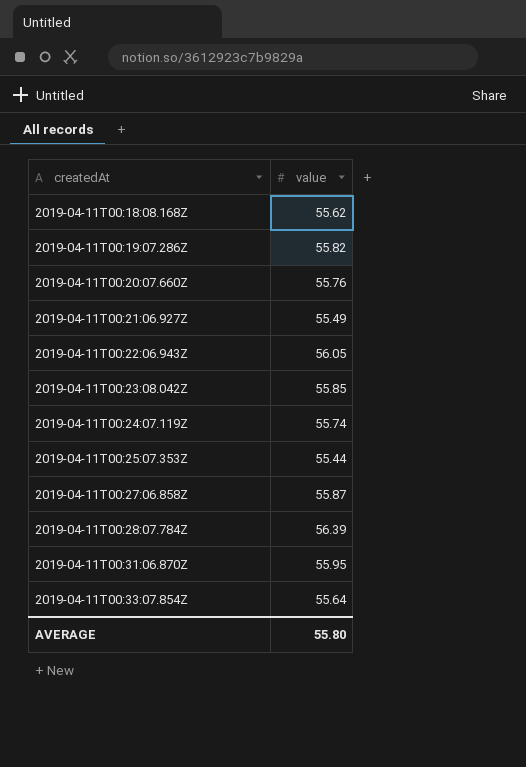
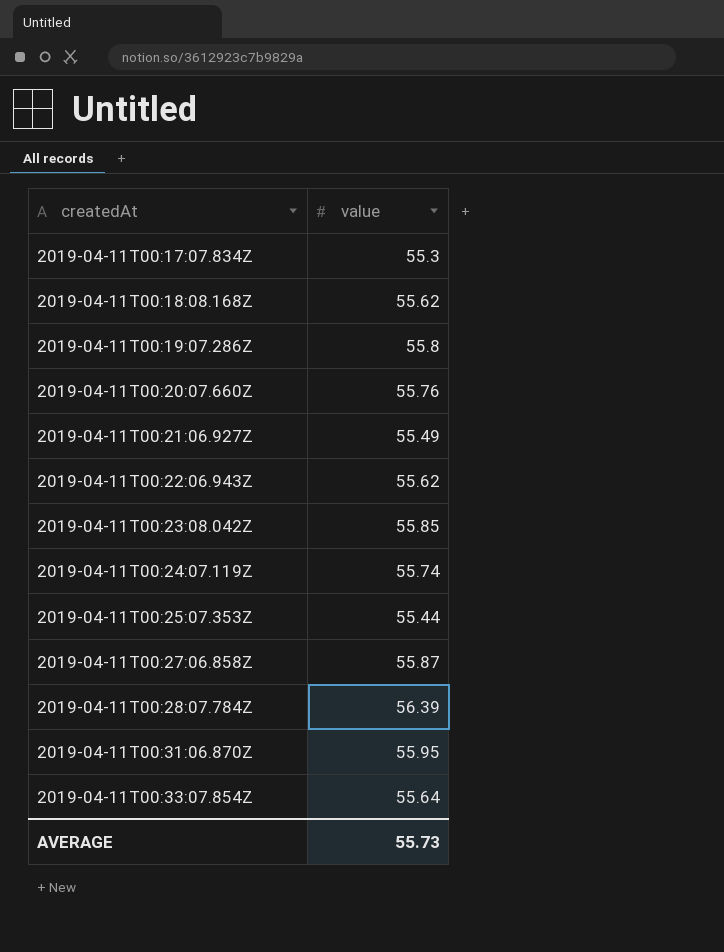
row 2019-04-11T00:17:07.834Z: none -> 55.3
2019-04-11T00:19:07.286Z | value: 55.82 -> 55.8
2019-04-11T00:22:06.943Z | value: 56.05 -> 55.62
AVERAGE | value: 55.80 -> 55.73

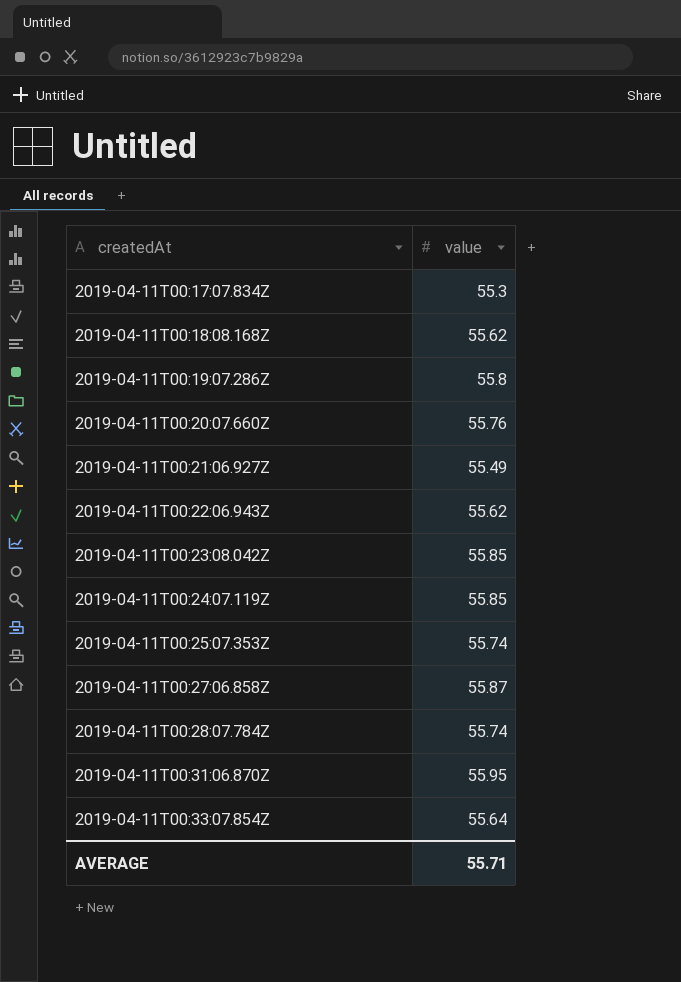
2019-04-11T00:24:07.119Z | value: 55.74 -> 55.85
2019-04-11T00:25:07.353Z | value: 55.44 -> 55.74
2019-04-11T00:28:07.784Z | value: 56.39 -> 55.74
AVERAGE | value: 55.73 -> 55.71

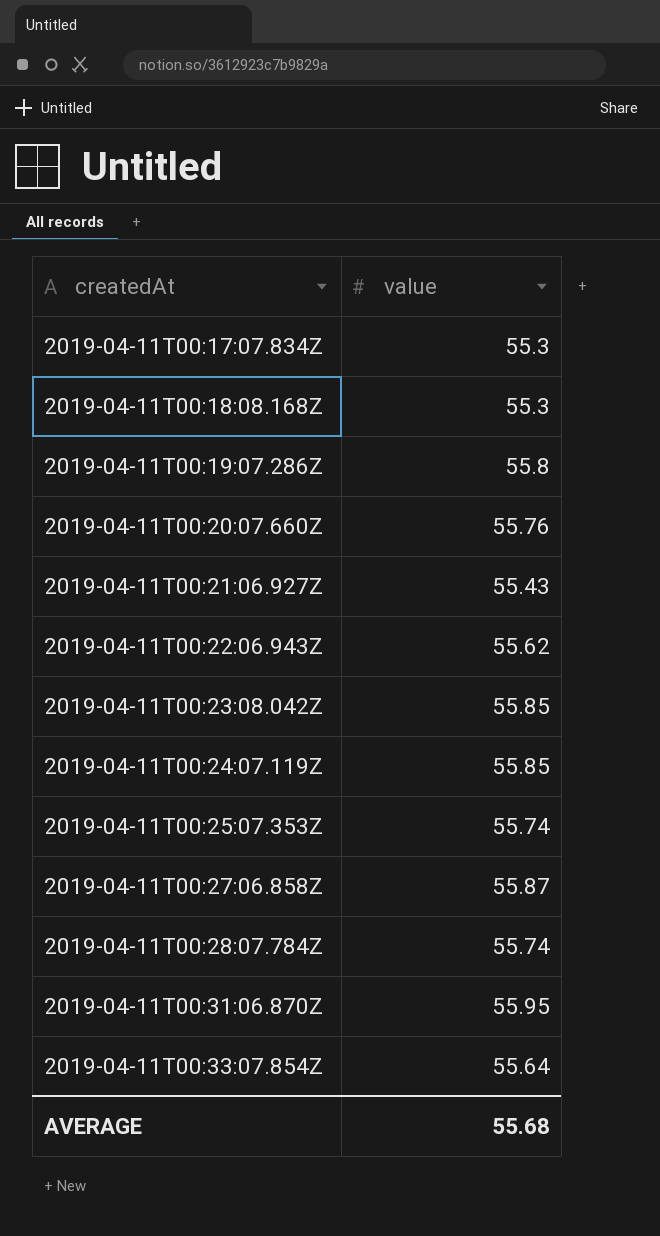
2019-04-11T00:18:08.168Z | value: 55.62 -> 55.3
2019-04-11T00:21:06.927Z | value: 55.49 -> 55.43
AVERAGE | value: 55.71 -> 55.68

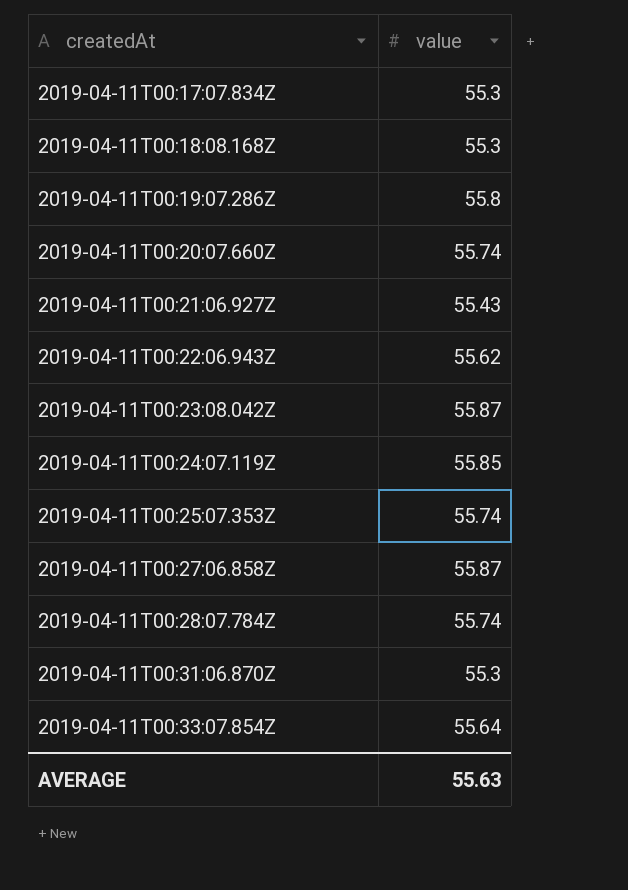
2019-04-11T00:20:07.660Z | value: 55.76 -> 55.74
2019-04-11T00:23:08.042Z | value: 55.85 -> 55.87
2019-04-11T00:31:06.870Z | value: 55.95 -> 55.3
AVERAGE | value: 55.68 -> 55.63

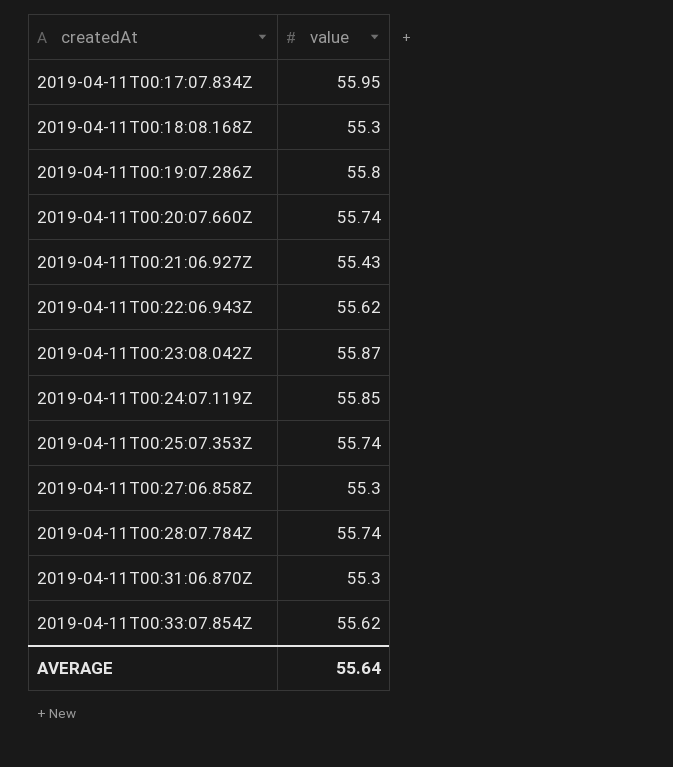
2019-04-11T00:17:07.834Z | value: 55.3 -> 55.95
2019-04-11T00:27:06.858Z | value: 55.87 -> 55.3
2019-04-11T00:33:07.854Z | value: 55.64 -> 55.62
AVERAGE | value: 55.63 -> 55.64

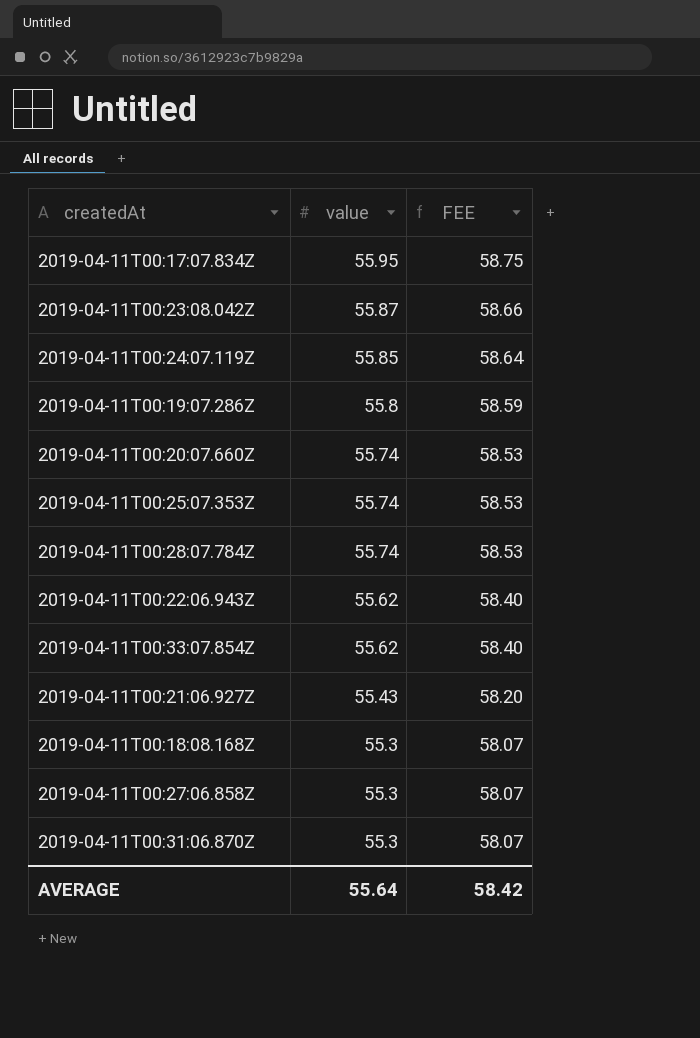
row order: createdAt ascending -> value descending
column FEE | formula: none -> [value] * 1.05

